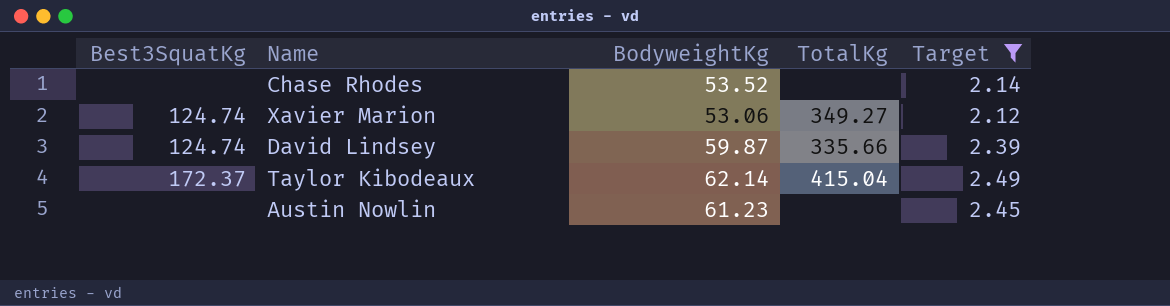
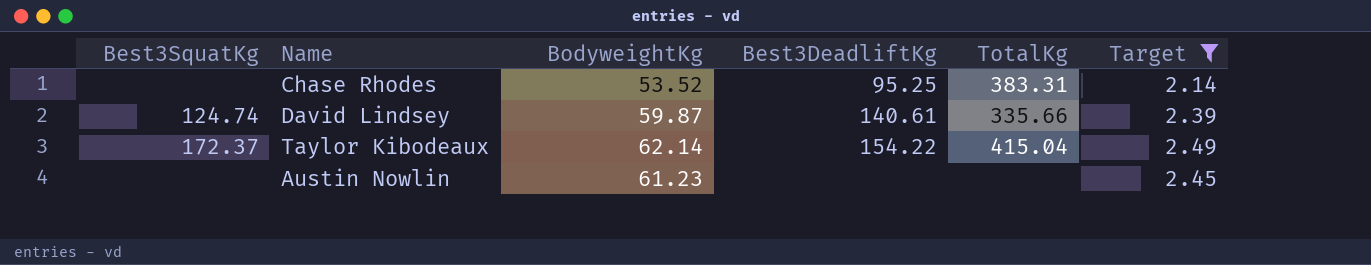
column Best3DeadliftKg | position: none -> 4
row Xavier Marion: 124.74 | 53.06 | 349.27 | 2.12 -> none
Chase Rhodes | TotalKg: none -> 383.31

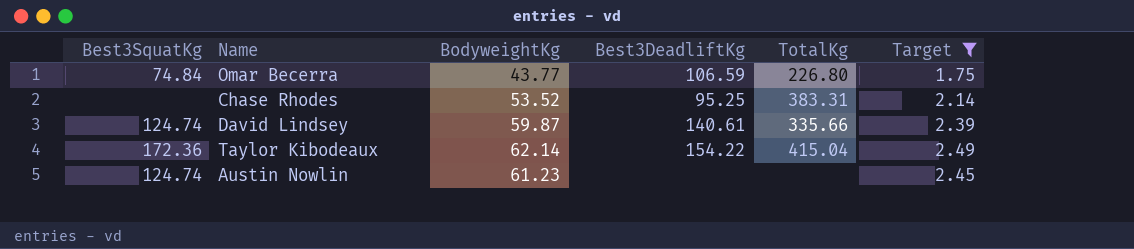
row Omar Becerra: none -> 74.84 | 43.77 | 106.59 | 226.80 | 1.75
Taylor Kibodeaux | Best3SquatKg: 172.37 -> 172.36
Austin Nowlin | Best3SquatKg: none -> 124.74

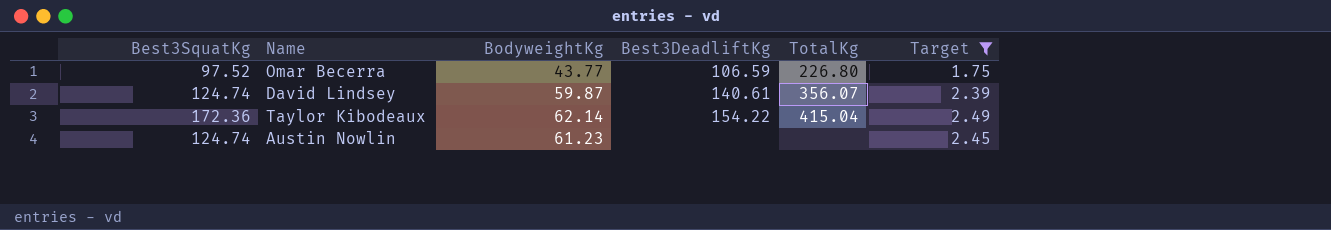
row Chase Rhodes: none | 53.52 | 95.25 | 383.31 | 2.14 -> none
Omar Becerra | Best3SquatKg: 74.84 -> 97.52
David Lindsey | TotalKg: 335.66 -> 356.07

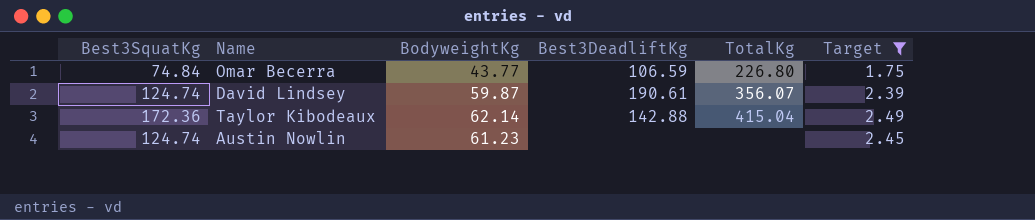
Omar Becerra | Best3SquatKg: 97.52 -> 74.84
David Lindsey | Best3DeadliftKg: 140.61 -> 190.61
Taylor Kibodeaux | Best3DeadliftKg: 154.22 -> 142.88

